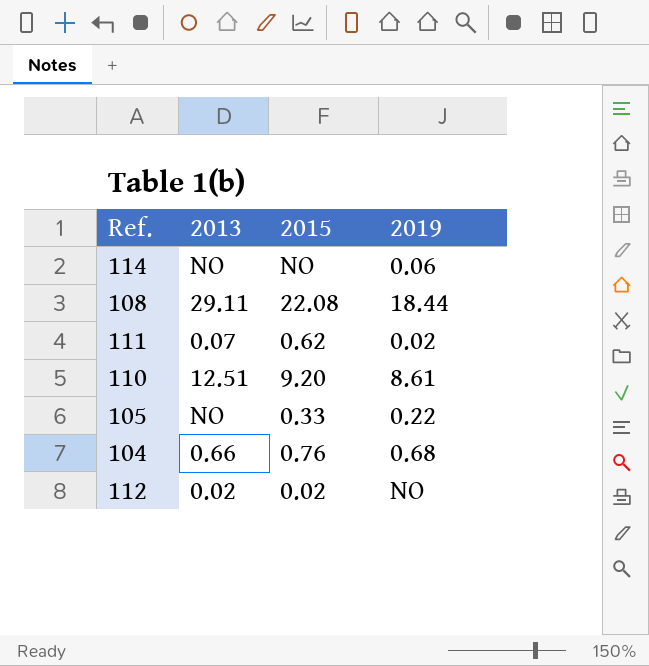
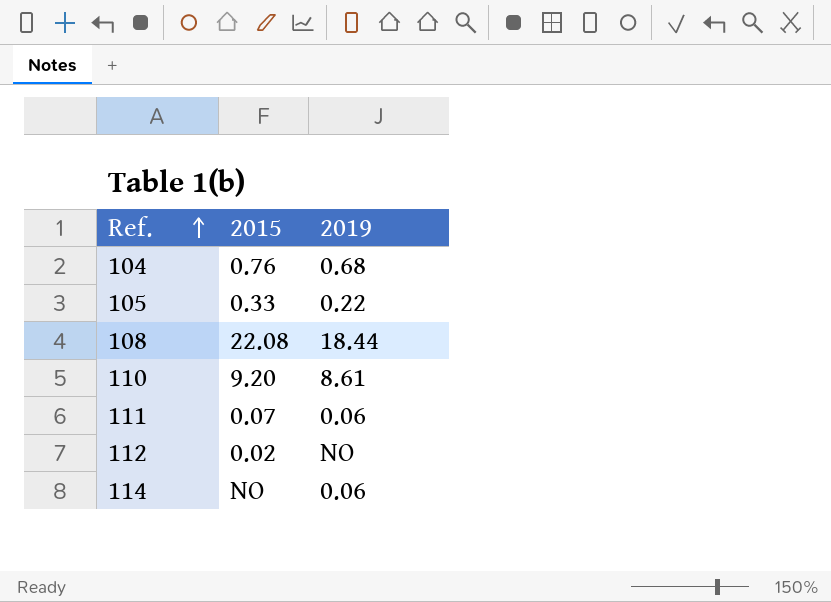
row order: none -> Ref. ascending
column 2013 | position: 2 -> none
111 | 2015: 0.62 -> 0.07
111 | 2019: 0.02 -> 0.06

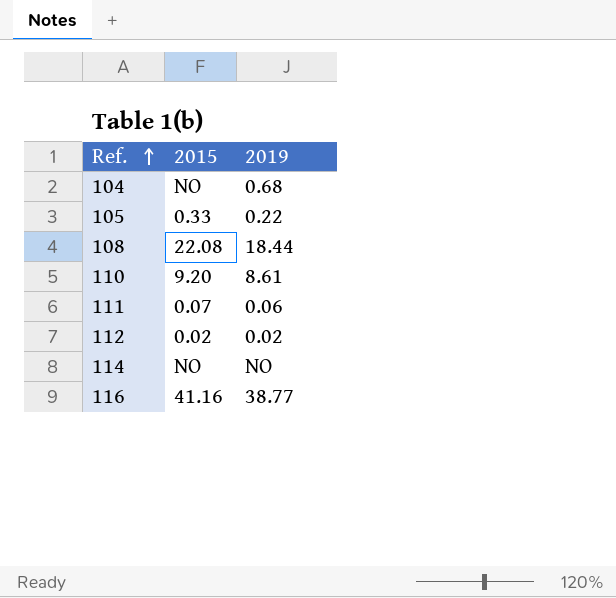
104 | 2015: 0.76 -> NO
112 | 2019: NO -> 0.02
114 | 2019: 0.06 -> NO
row 116: none -> 41.16 | 38.77

